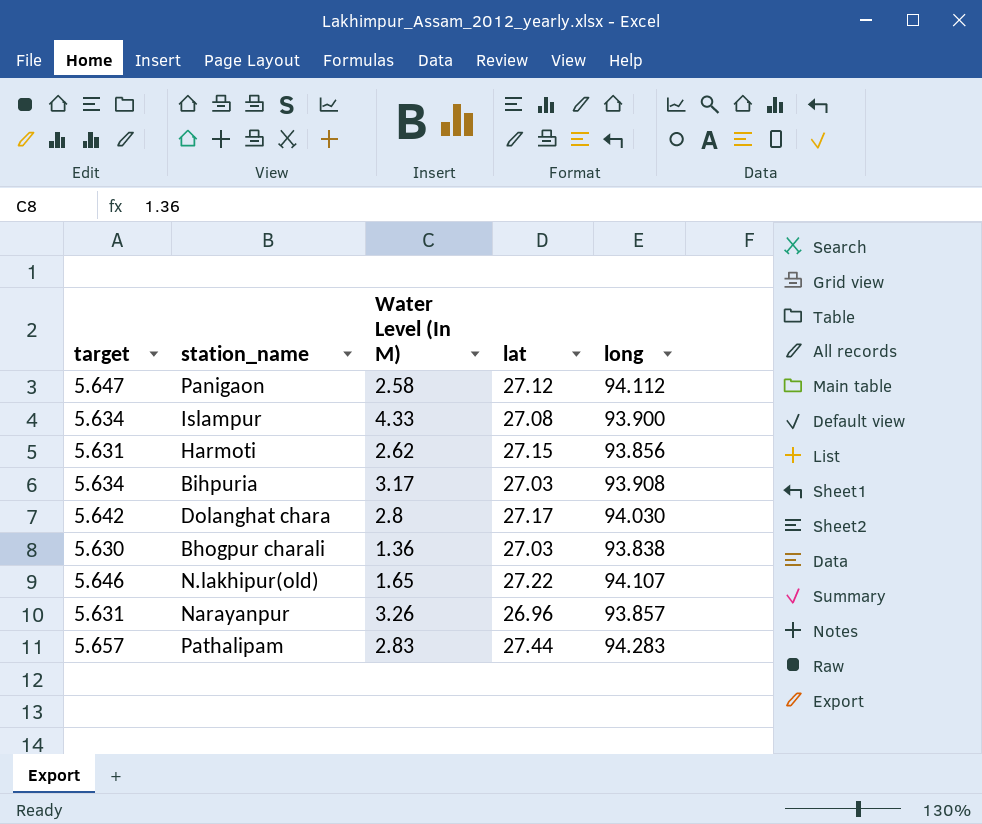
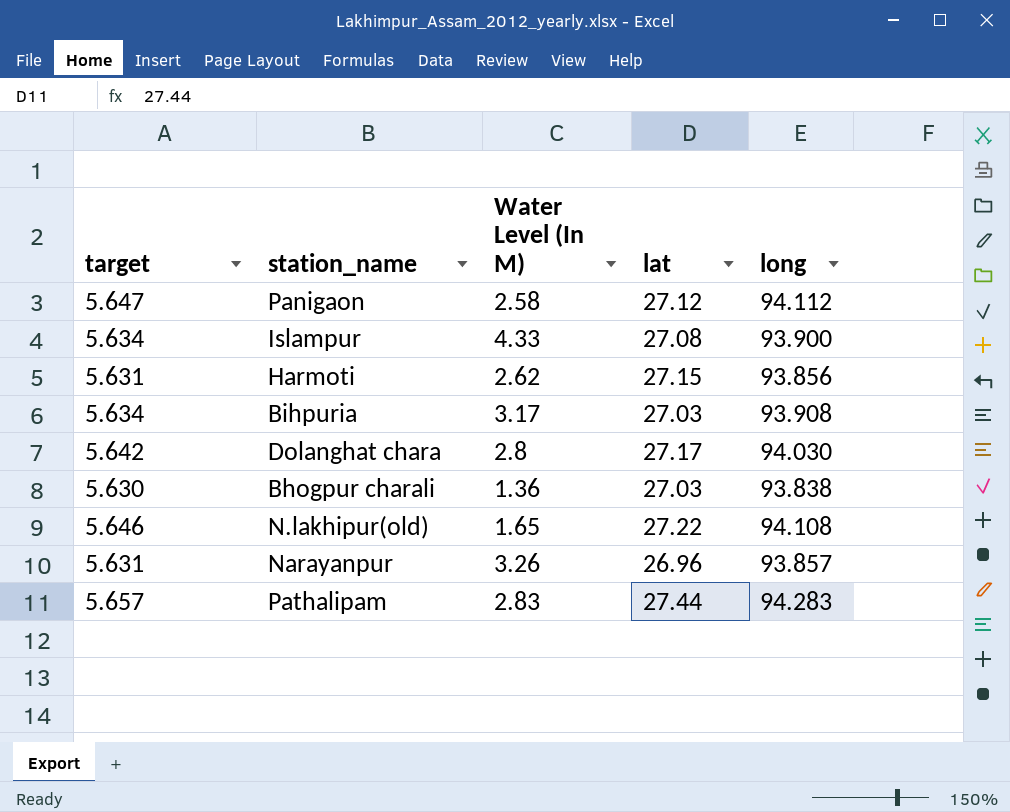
N.lakhipur(old) | long: 94.107 -> 94.108

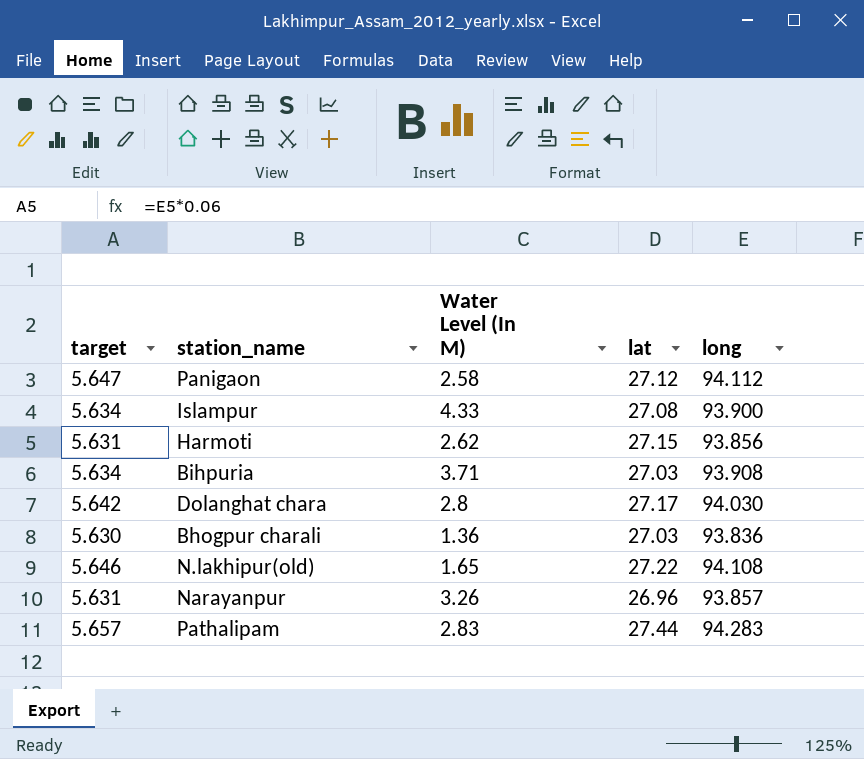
Bihpuria | Water Level (In M): 3.17 -> 3.71
Bhogpur charali | long: 93.838 -> 93.836

